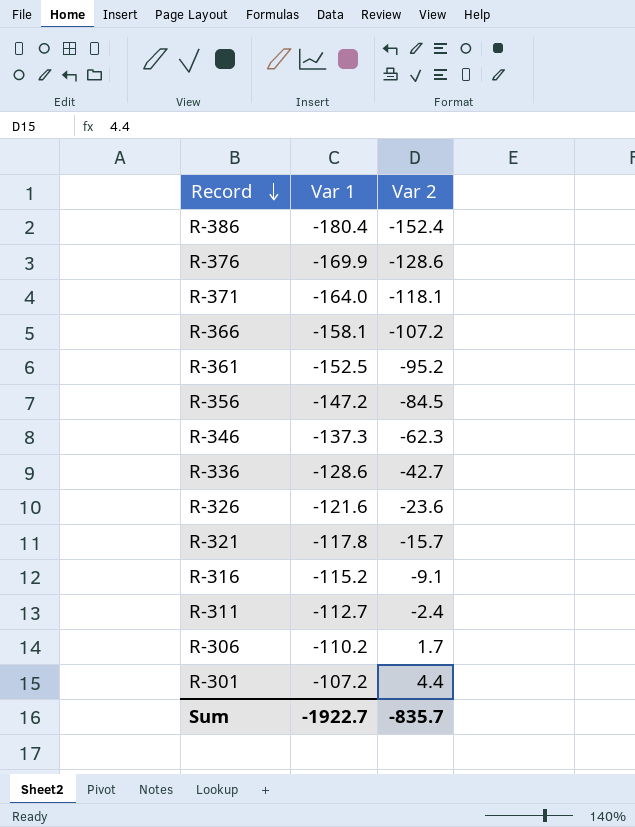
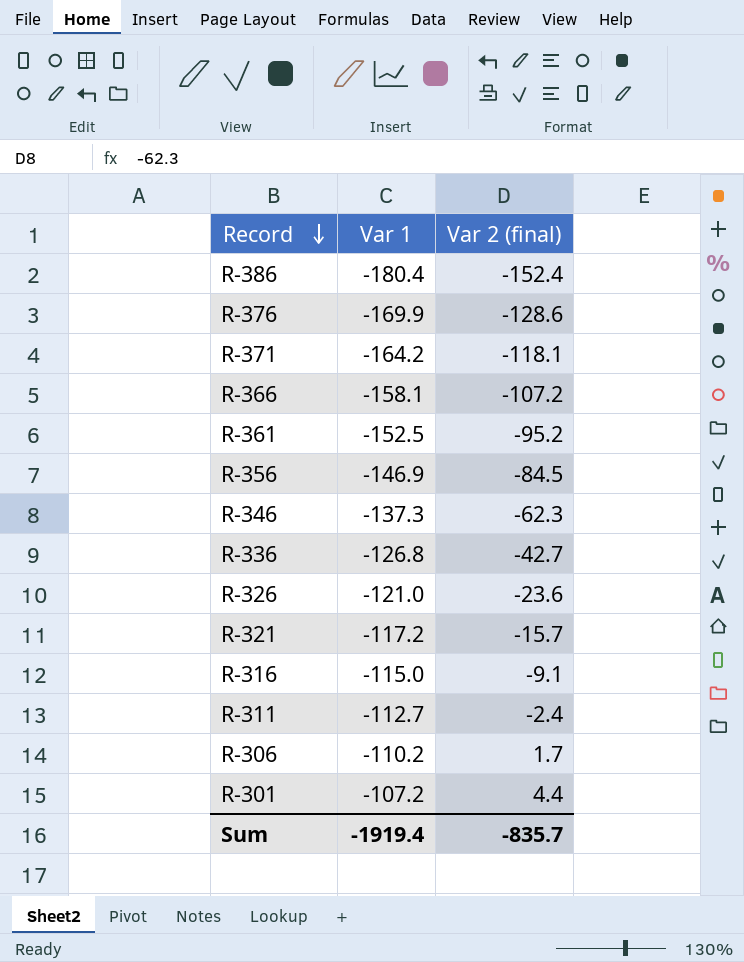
column name: Var 2 -> Var 2 (final)
R-371 | Var 1: -164.0 -> -164.2
R-356 | Var 1: -147.2 -> -146.9
R-336 | Var 1: -128.6 -> -126.8
R-326 | Var 1: -121.6 -> -121.0
R-321 | Var 1: -117.8 -> -117.2
R-316 | Var 1: -115.2 -> -115.0
Sum | Var 1: -1922.7 -> -1919.4

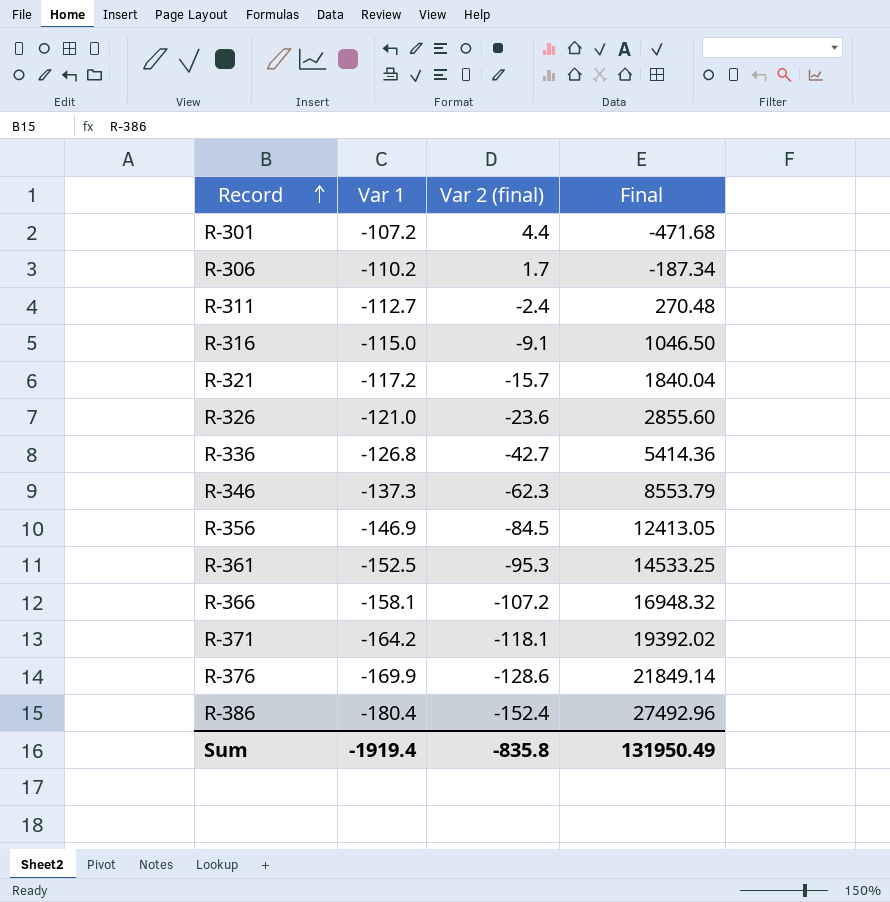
row order: Record descending -> Record ascending
column Final | formula: none -> [Var 1] * [Var 2 (final)]
R-361 | Var 2 (final): -95.2 -> -95.3
Sum | Var 2 (final): -835.7 -> -835.8

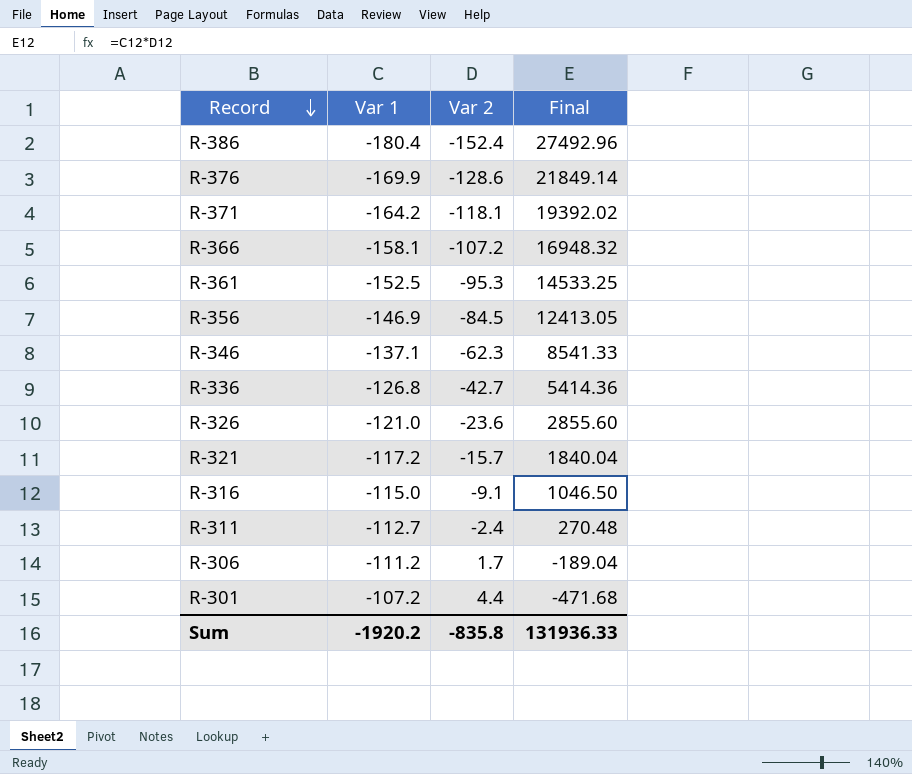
row order: Record ascending -> Record descending
column name: Var 2 (final) -> Var 2
R-346 | Var 1: -137.3 -> -137.1
R-346 | Final: 8553.79 -> 8541.33
R-306 | Var 1: -110.2 -> -111.2
R-306 | Final: -187.34 -> -189.04
Sum | Var 1: -1919.4 -> -1920.2
Sum | Final: 131950.49 -> 131936.33

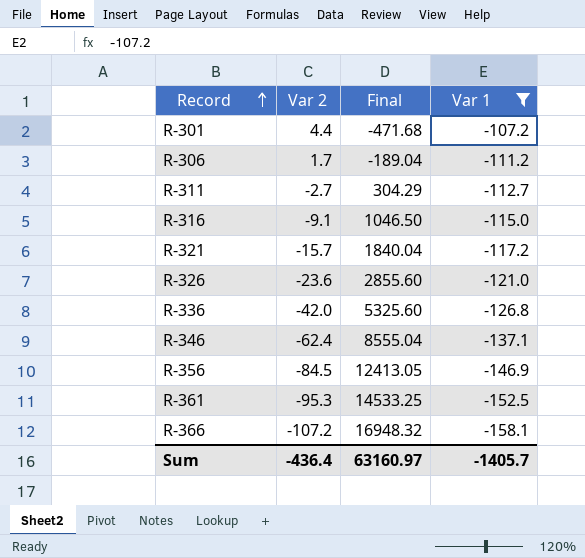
filter: none -> Var 1 >= -158.1
row order: Record descending -> Record ascending
column Var 1 | position: 2 -> 4
R-311 | Var 2: -2.4 -> -2.7
R-311 | Final: 270.48 -> 304.29
R-336 | Var 2: -42.7 -> -42.0
R-336 | Final: 5414.36 -> 5325.60
R-346 | Var 2: -62.3 -> -62.4
R-346 | Final: 8541.33 -> 8555.04
Sum | Var 2: -835.8 -> -436.4
Sum | Final: 131936.33 -> 63160.97
Sum | Var 1: -1920.2 -> -1405.7

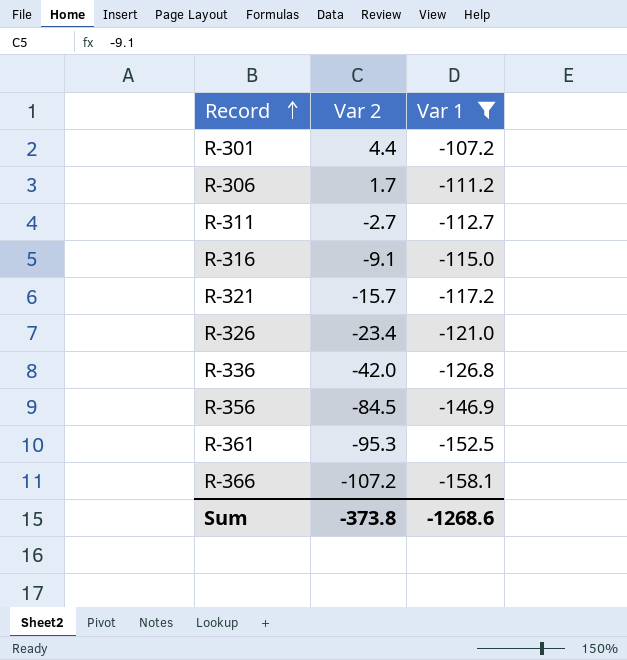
column Final | formula: [Var 2] * [Var 1] -> none
row R-346: -62.4 | 8555.04 | -137.1 -> none
R-326 | Var 2: -23.6 -> -23.4
Sum | Var 2: -436.4 -> -373.8
Sum | Var 1: -1405.7 -> -1268.6

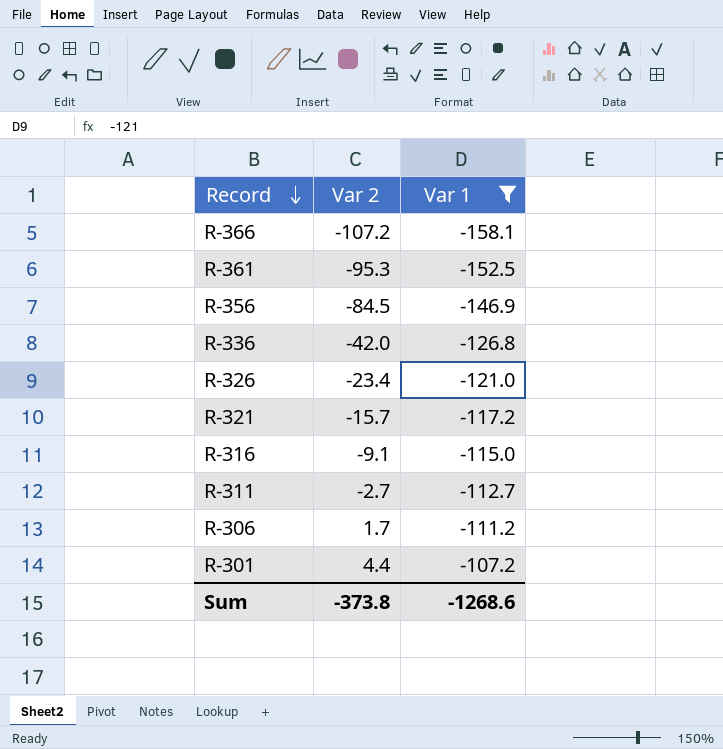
row order: Record ascending -> Record descending

